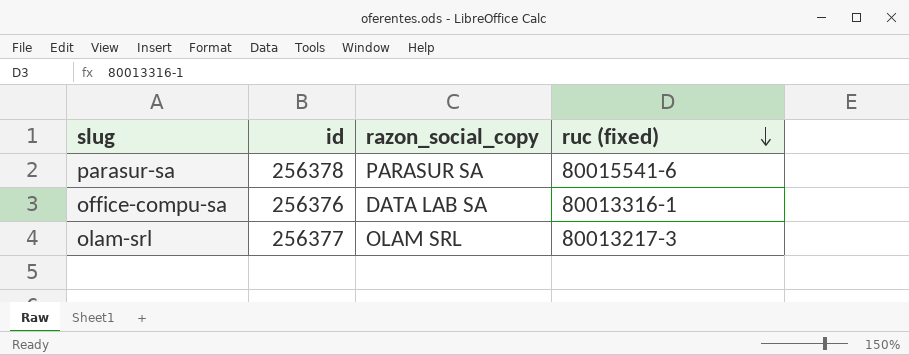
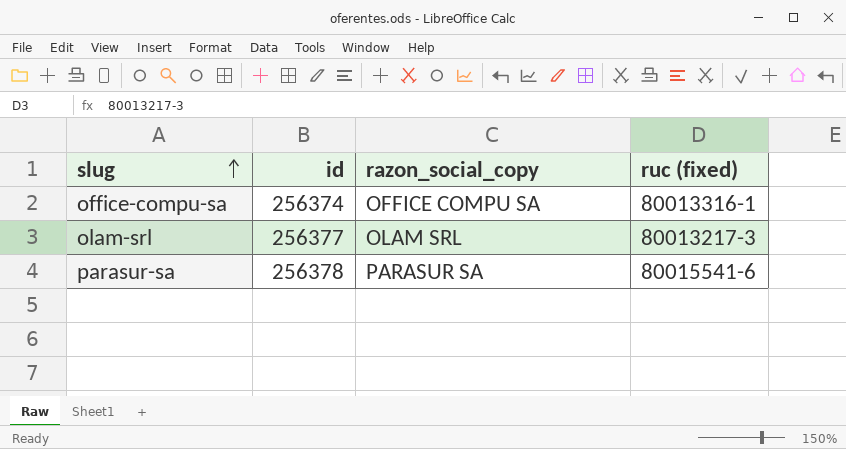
row order: ruc (fixed) descending -> slug ascending
office-compu-sa | id: 256376 -> 256374
office-compu-sa | razon_social_copy: DATA LAB SA -> OFFICE COMPU SA

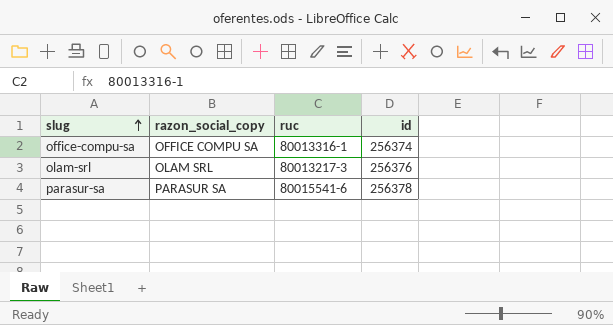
column name: ruc (fixed) -> ruc
column id | position: 2 -> 4
olam-srl | id: 256377 -> 256376

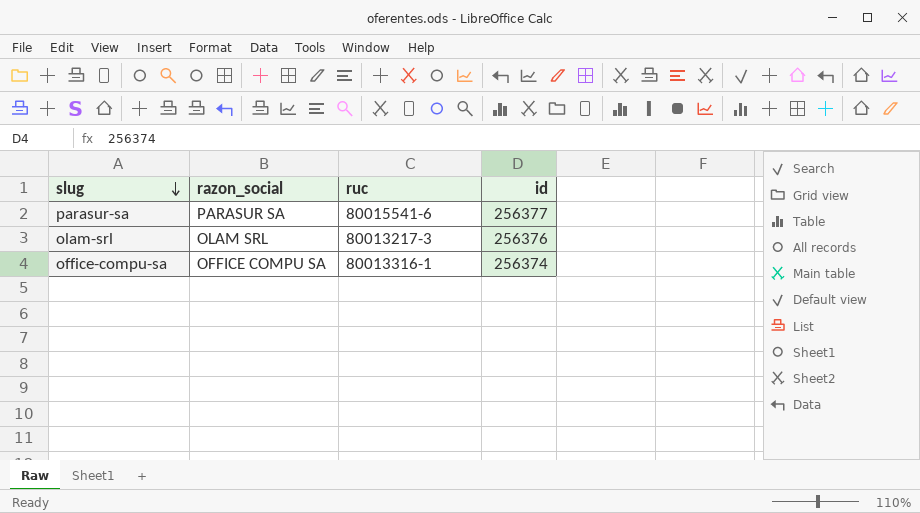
row order: slug ascending -> slug descending
column name: razon_social_copy -> razon_social
parasur-sa | id: 256378 -> 256377

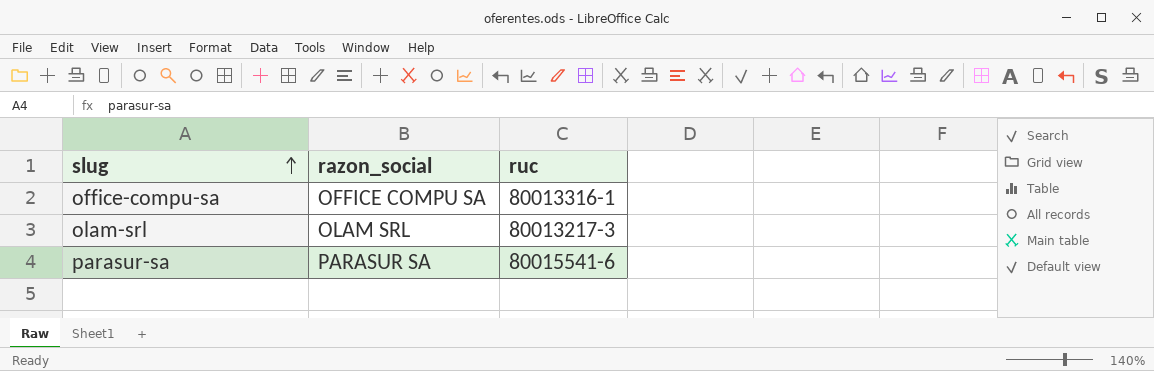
row order: slug descending -> slug ascending
column id | position: 4 -> none

